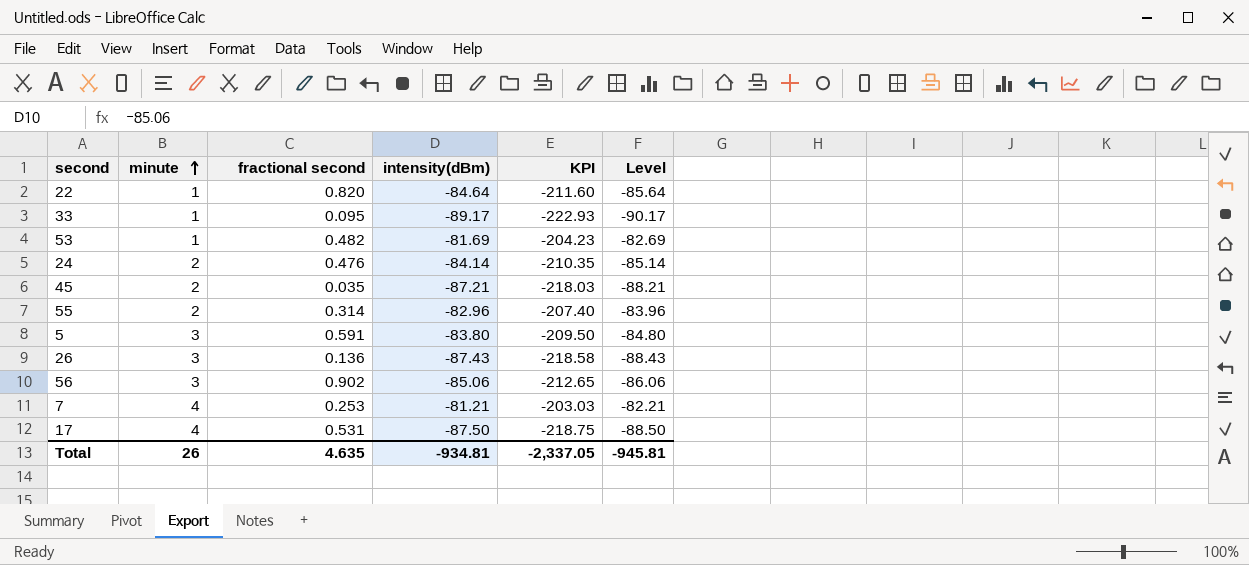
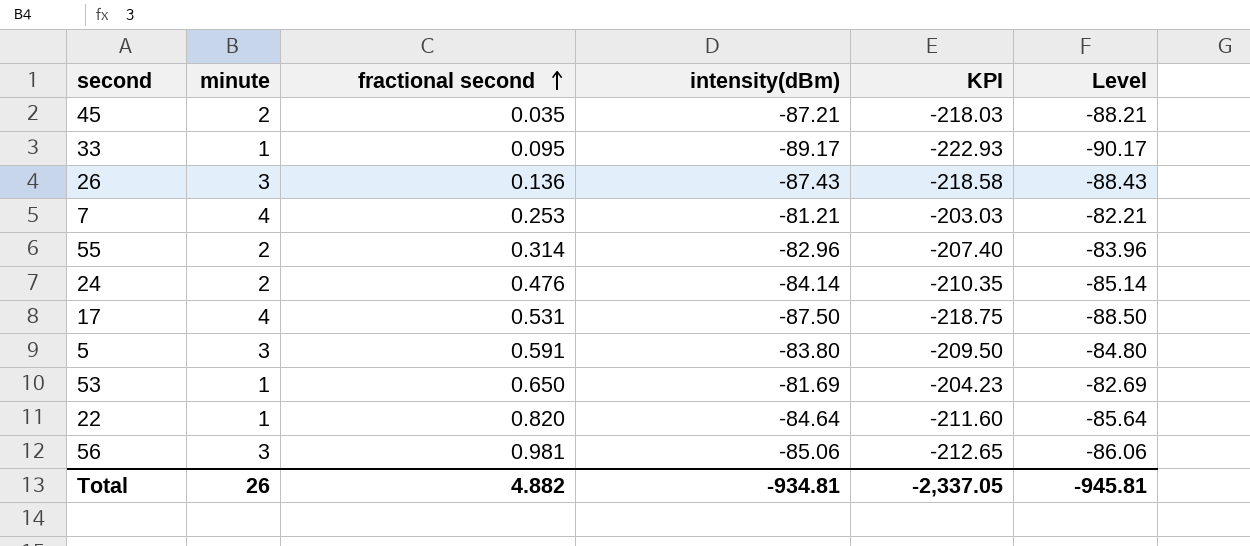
row order: minute ascending -> fractional second ascending
53 | fractional second: 0.482 -> 0.650
56 | fractional second: 0.902 -> 0.981
Total | fractional second: 4.635 -> 4.882

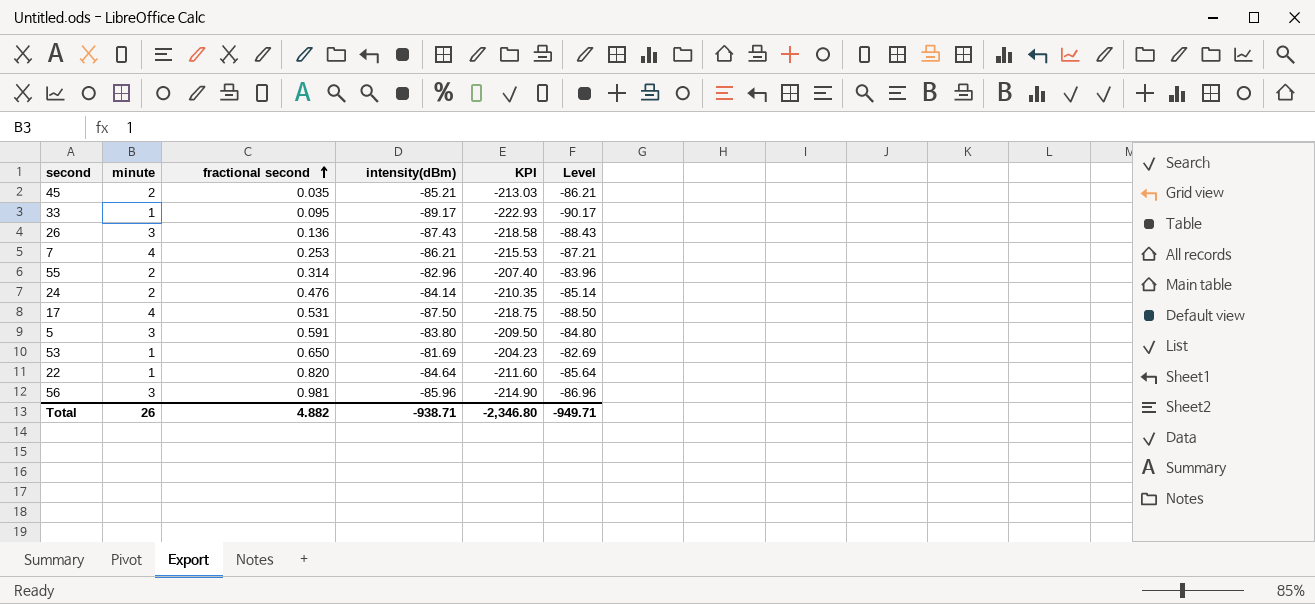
45 | intensity(dBm): -87.21 -> -85.21
45 | KPI: -218.03 -> -213.03
45 | Level: -88.21 -> -86.21
7 | intensity(dBm): -81.21 -> -86.21
7 | KPI: -203.03 -> -215.53
7 | Level: -82.21 -> -87.21
56 | intensity(dBm): -85.06 -> -85.96
56 | KPI: -212.65 -> -214.90
56 | Level: -86.06 -> -86.96
Total | intensity(dBm): -934.81 -> -938.71
Total | KPI: -2,337.05 -> -2,346.80
Total | Level: -945.81 -> -949.71

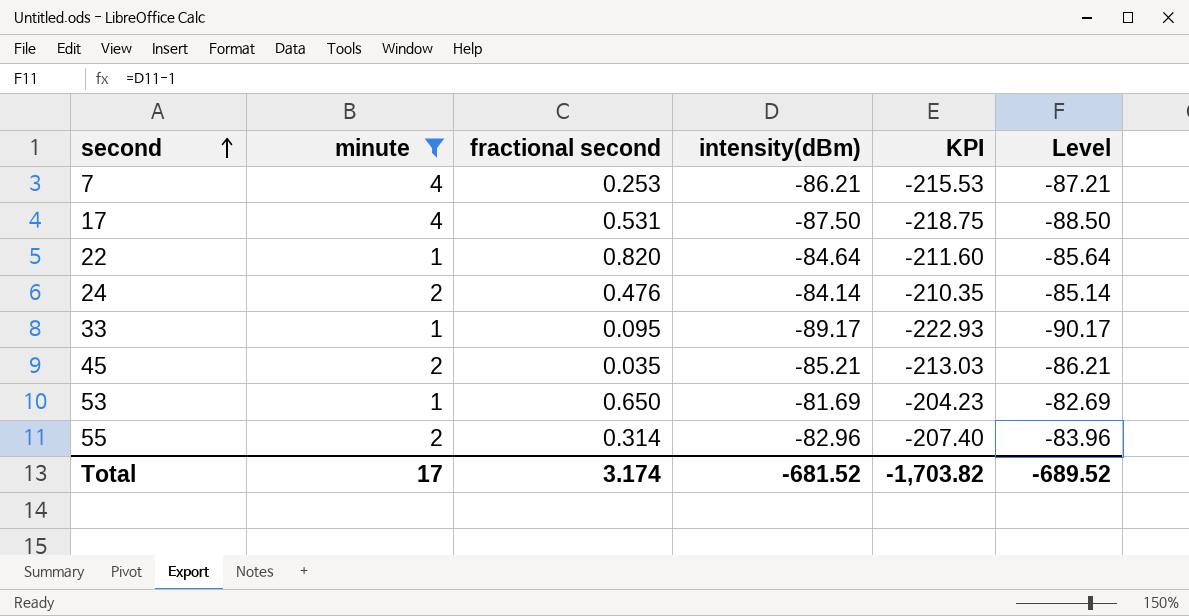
filter: none -> minute != 3
row order: fractional second ascending -> second ascending
Total | minute: 26 -> 17
Total | fractional second: 4.882 -> 3.174
Total | intensity(dBm): -938.71 -> -681.52
Total | KPI: -2,346.80 -> -1,703.82
Total | Level: -949.71 -> -689.52

